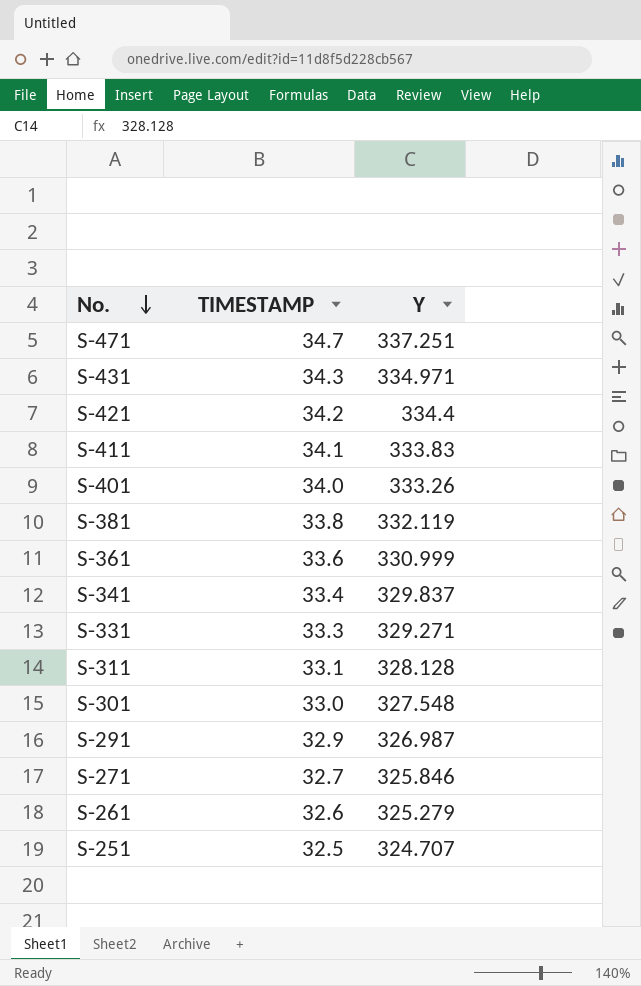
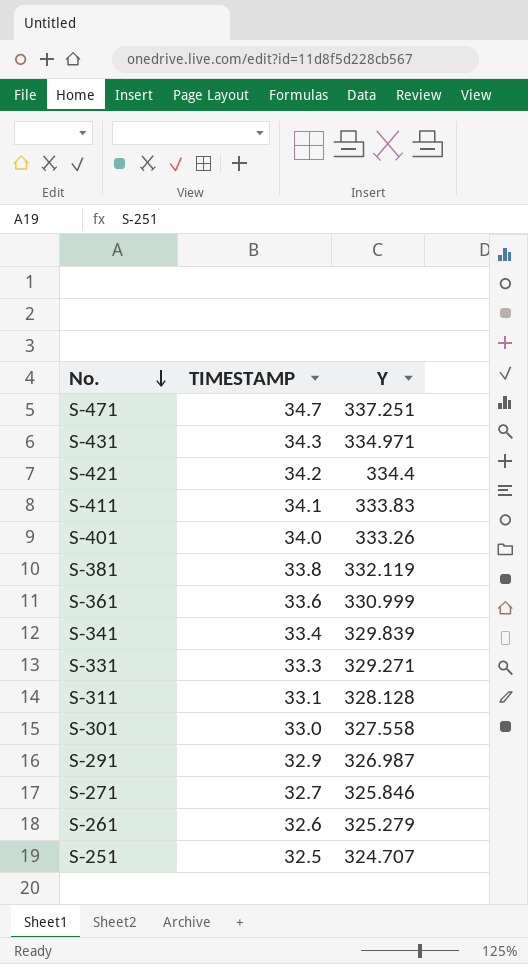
S-341 | Y: 329.837 -> 329.839
S-301 | Y: 327.548 -> 327.558

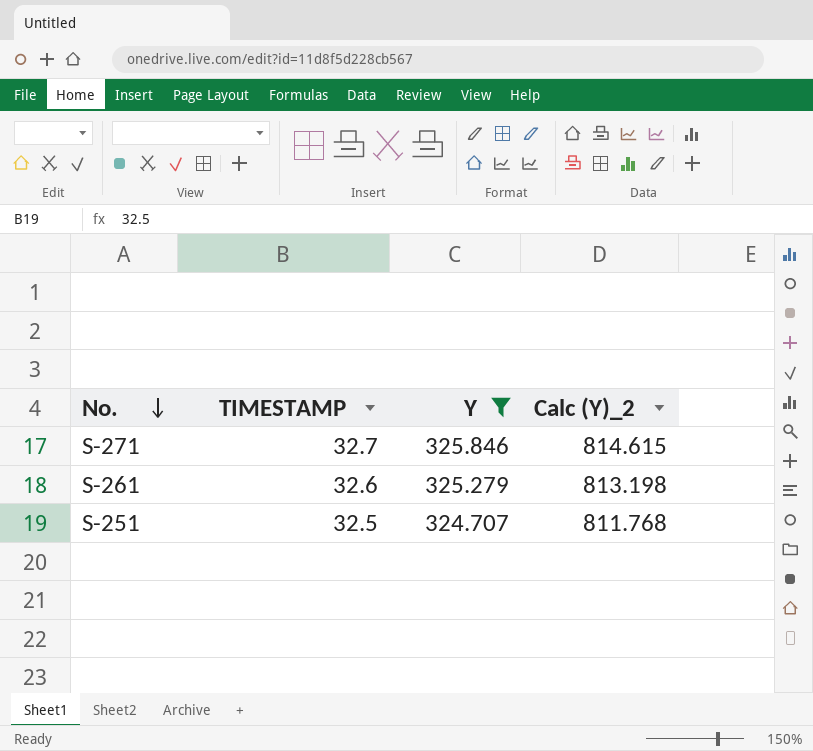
filter: none -> Y <= 325.846
column Calc (Y)_2 | formula: none -> [Y] * 2.5

